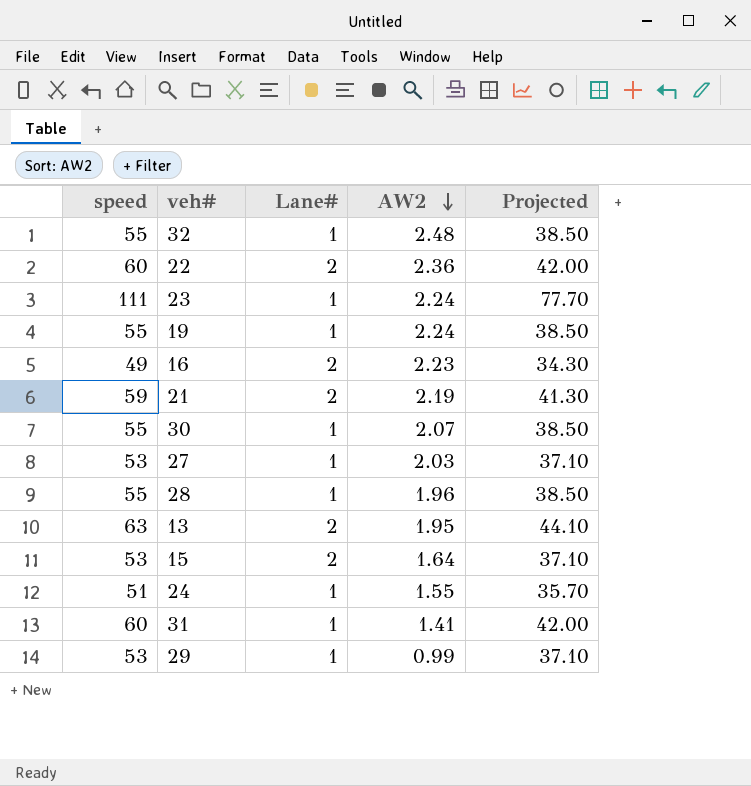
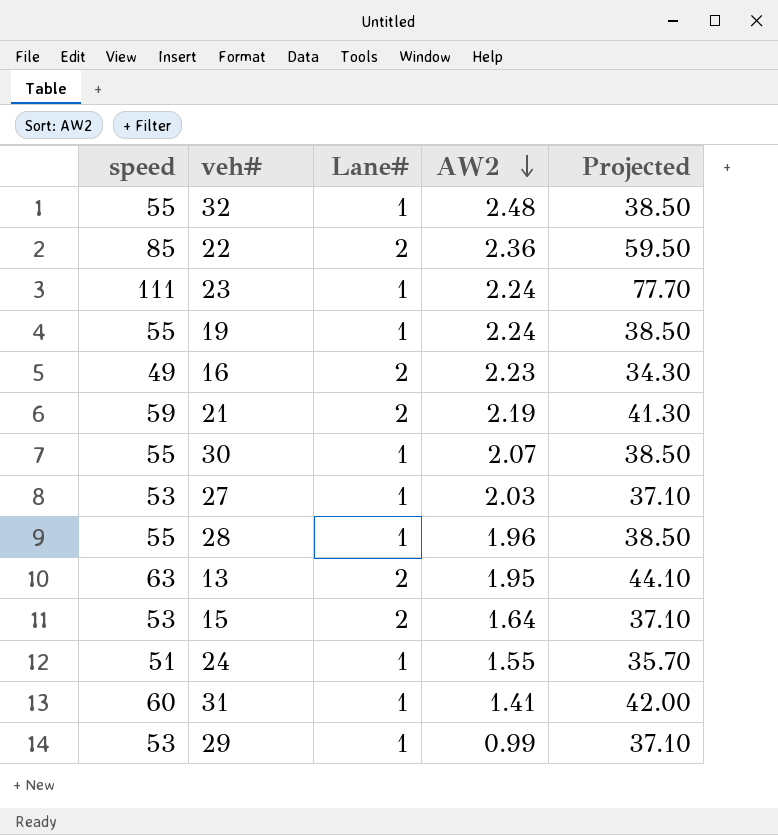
22 | speed: 60 -> 85
22 | Projected: 42.00 -> 59.50

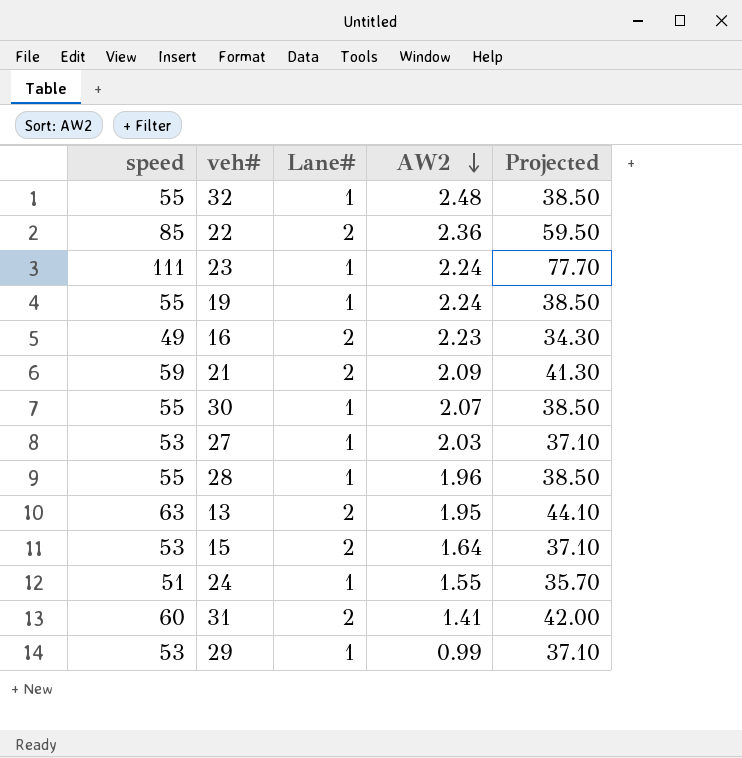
21 | AW2: 2.19 -> 2.09
31 | Lane#: 1 -> 2

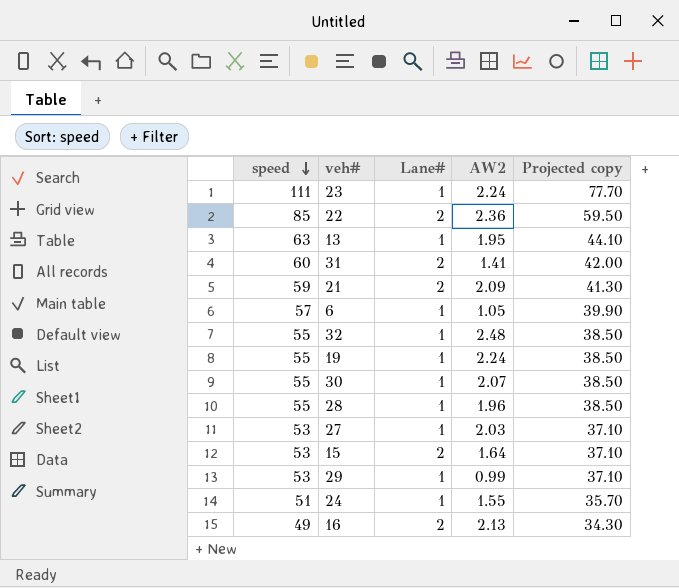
row order: AW2 descending -> speed descending
column name: Projected -> Projected copy
13 | Lane#: 2 -> 1
row 6: none -> 57 | 1 | 1.05 | 39.90
16 | AW2: 2.23 -> 2.13

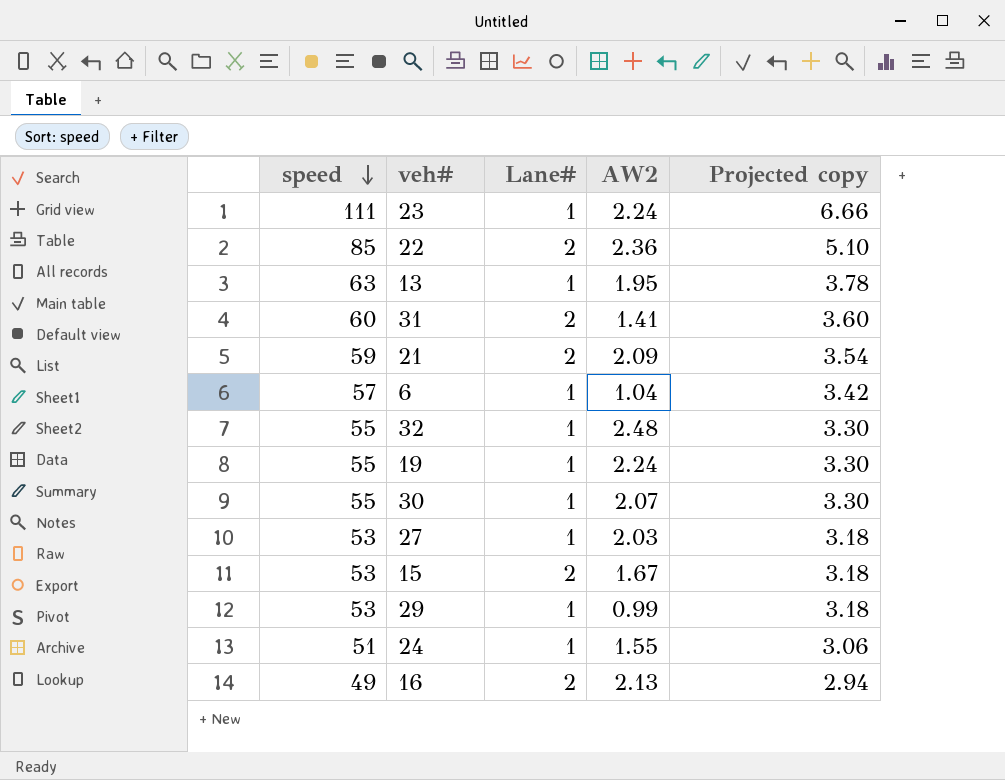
column Projected copy | formula: [speed] * 0.7 -> [speed] * 0.06
row 28: 55 | 1 | 1.96 | 38.50 -> none
6 | AW2: 1.05 -> 1.04
15 | AW2: 1.64 -> 1.67

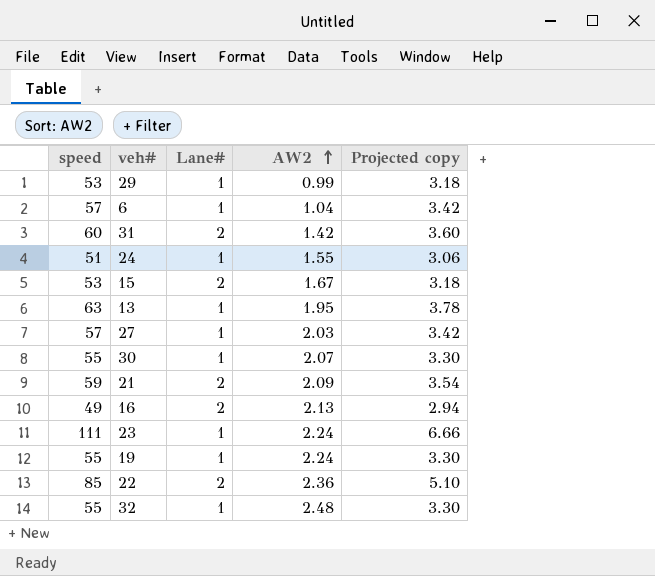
row order: speed descending -> AW2 ascending
31 | AW2: 1.41 -> 1.42
27 | speed: 53 -> 57
27 | Projected copy: 3.18 -> 3.42

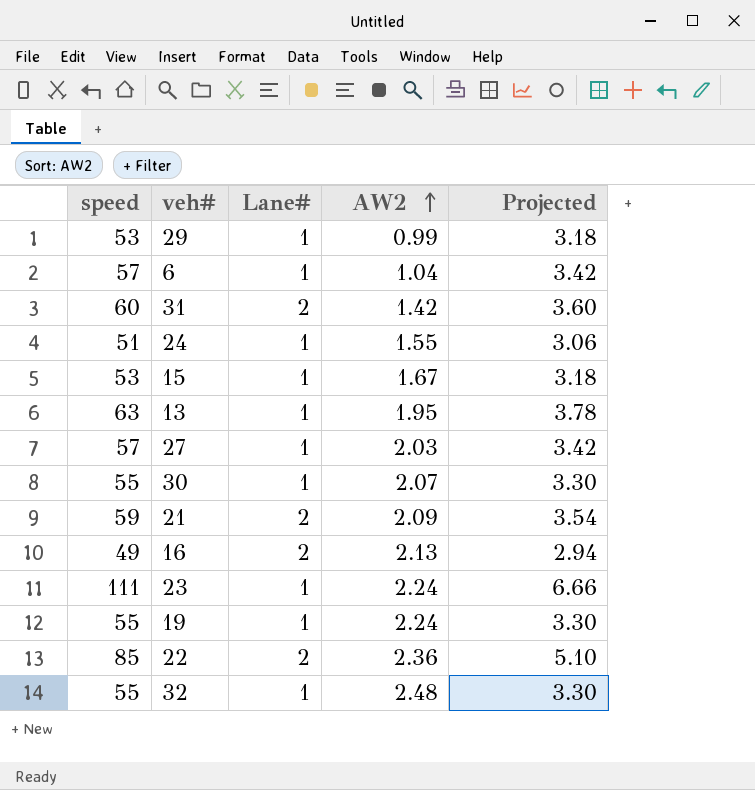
column name: Projected copy -> Projected
15 | Lane#: 2 -> 1

